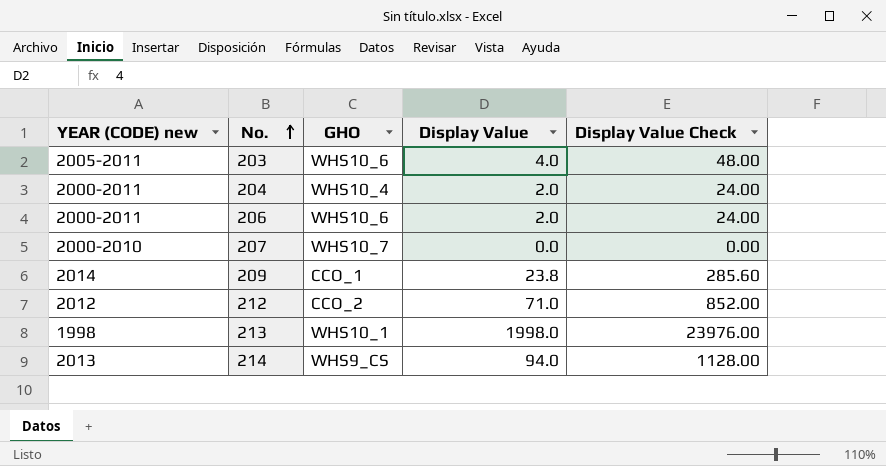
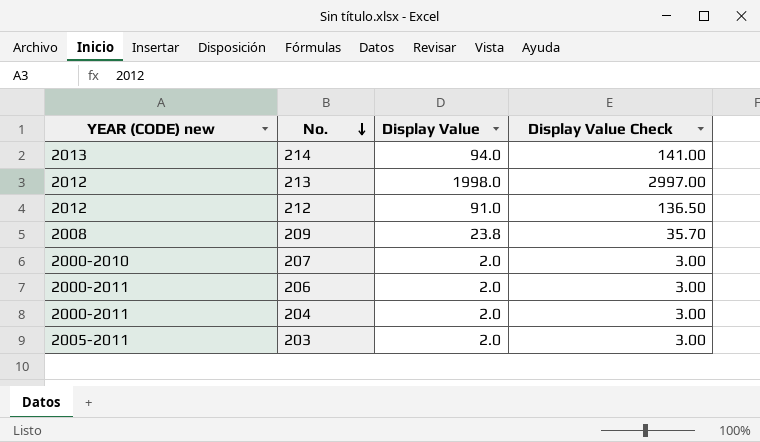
row order: No. ascending -> No. descending
column GHO | position: 3 -> none
column Display Value Check | formula: [Display Value] * 12 -> [Display Value] * 1.5
213 | YEAR (CODE) new: 1998 -> 2012
212 | Display Value: 71.0 -> 91.0
209 | YEAR (CODE) new: 2014 -> 2008
207 | Display Value: 0.0 -> 2.0
203 | Display Value: 4.0 -> 2.0

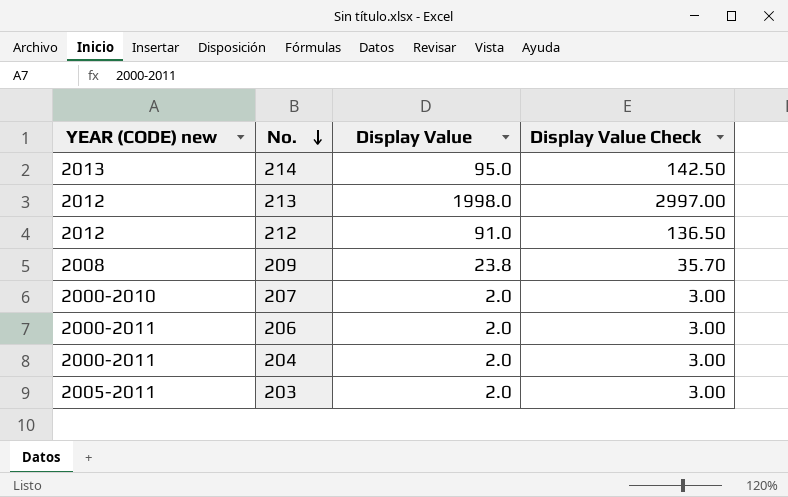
214 | Display Value: 94.0 -> 95.0
214 | Display Value Check: 141.00 -> 142.50

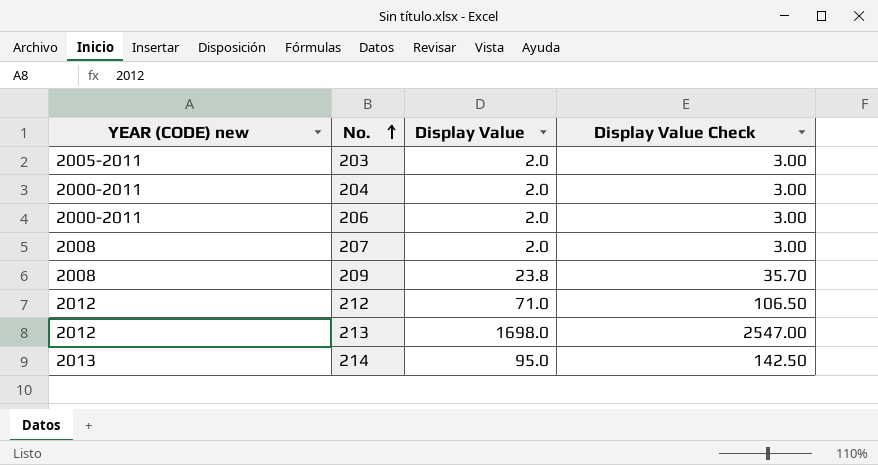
row order: No. descending -> No. ascending
207 | YEAR (CODE) new: 2000-2010 -> 2008
212 | Display Value: 91.0 -> 71.0
212 | Display Value Check: 136.50 -> 106.50
213 | Display Value: 1998.0 -> 1698.0
213 | Display Value Check: 2997.00 -> 2547.00

